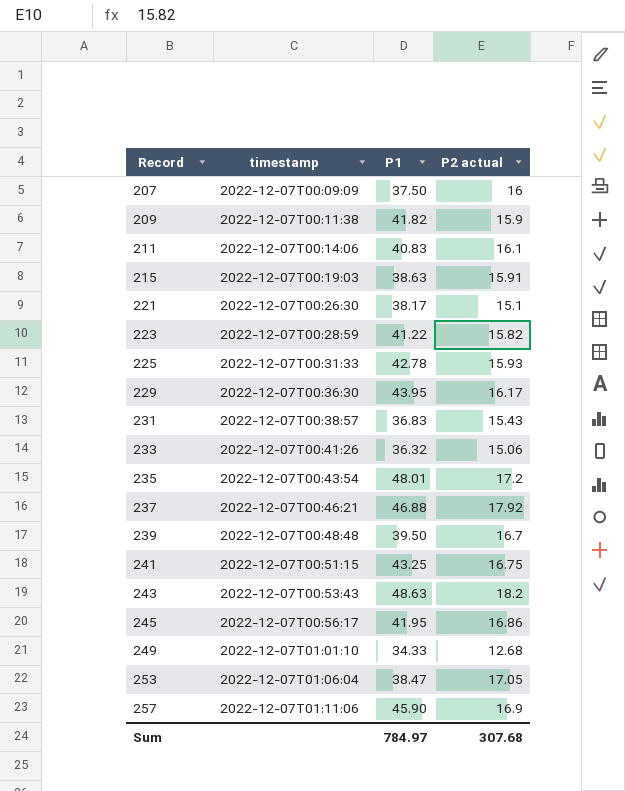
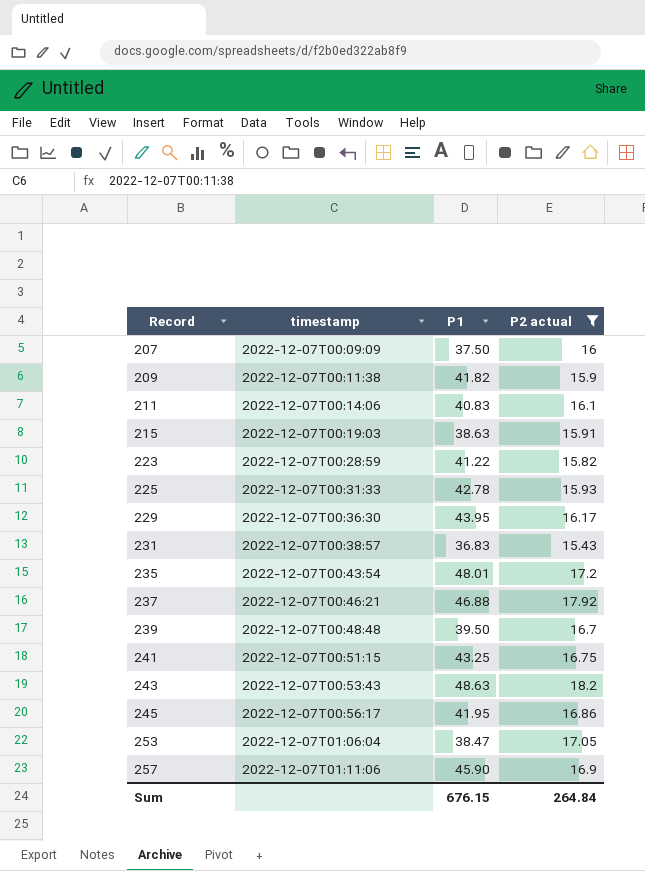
filter: none -> P2 actual >= 15.43
Sum | P1: 784.97 -> 676.15
Sum | P2 actual: 307.68 -> 264.84

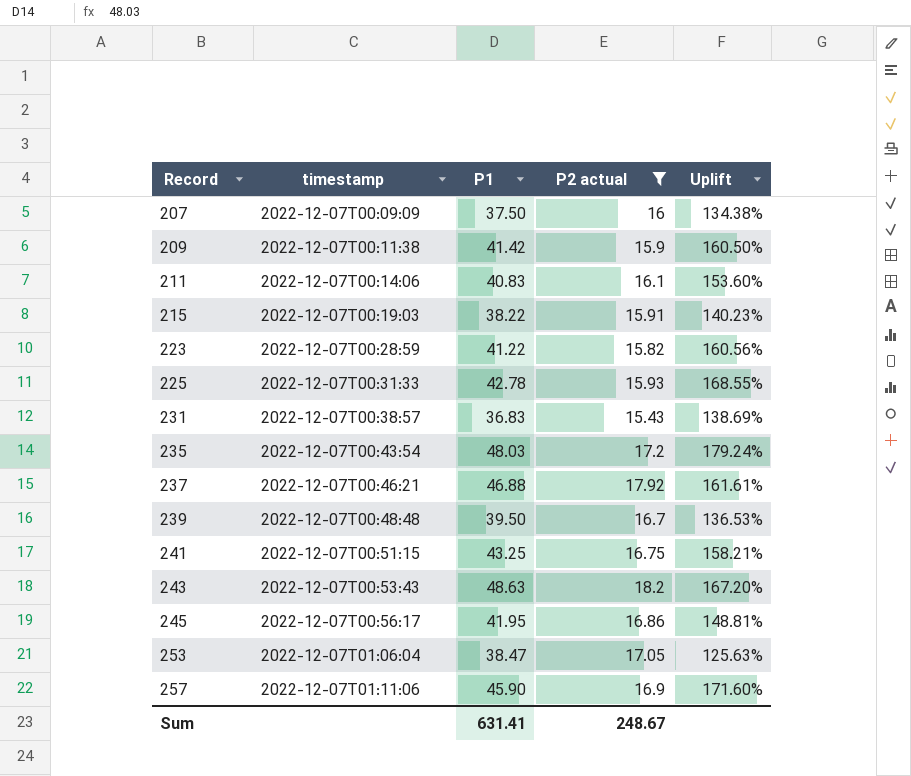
column Uplift | formula: none -> ([P1] - [P2 actual]) / [P2 actual]
row 229: 2022-12-07T00:36:30 | 43.95 | 16.17 -> none
209 | P1: 41.82 -> 41.42
215 | P1: 38.63 -> 38.22
235 | P1: 48.01 -> 48.03
Sum | P1: 676.15 -> 631.41
Sum | P2 actual: 264.84 -> 248.67

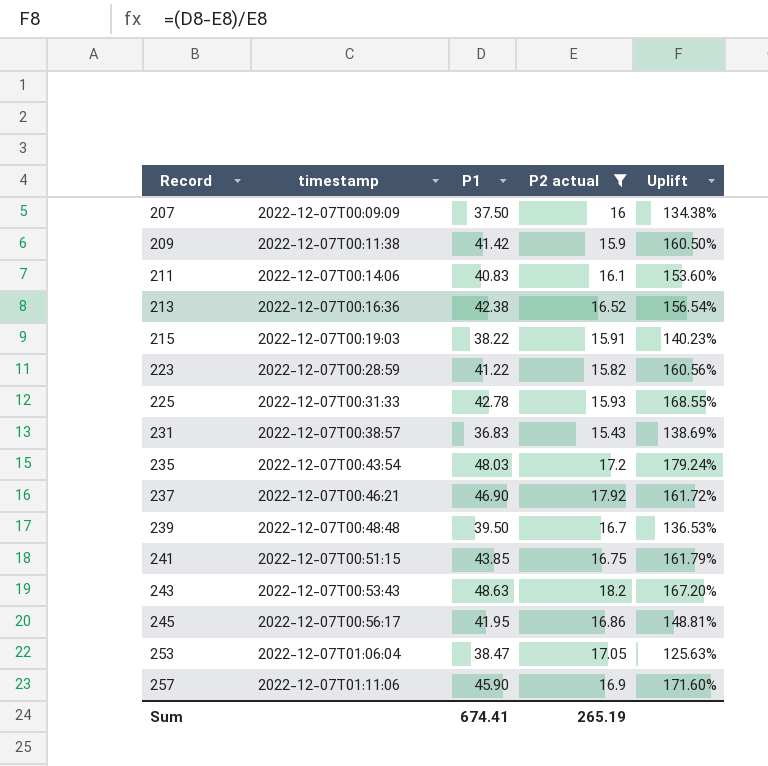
row 213: none -> 2022-12-07T00:16:36 | 42.38 | 16.52 | 156.54%
237 | P1: 46.88 -> 46.90
237 | Uplift: 161.61% -> 161.72%
241 | P1: 43.25 -> 43.85
241 | Uplift: 158.21% -> 161.79%
Sum | P1: 631.41 -> 674.41
Sum | P2 actual: 248.67 -> 265.19

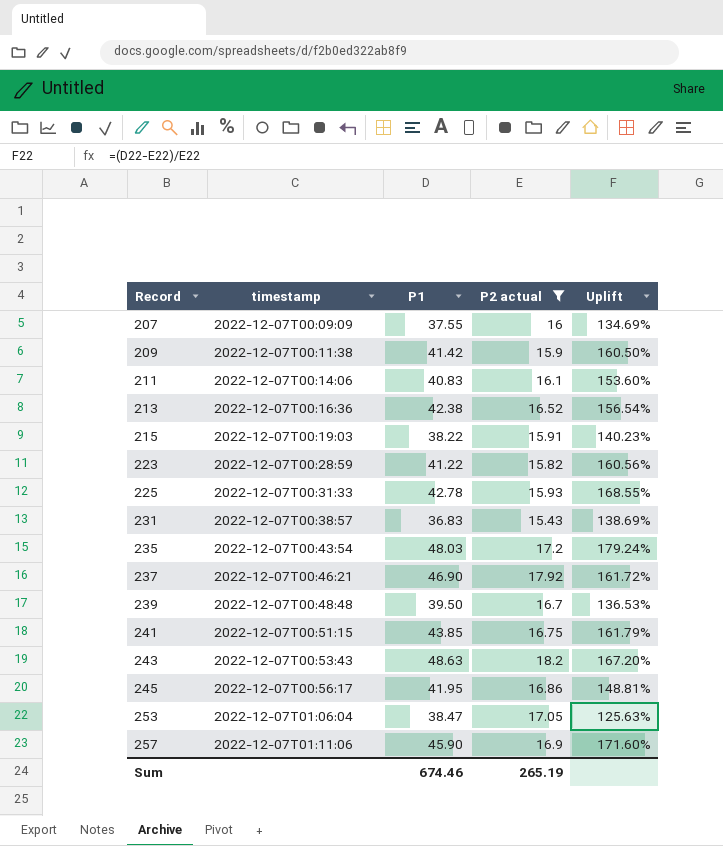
207 | P1: 37.50 -> 37.55
207 | Uplift: 134.38% -> 134.69%
Sum | P1: 674.41 -> 674.46

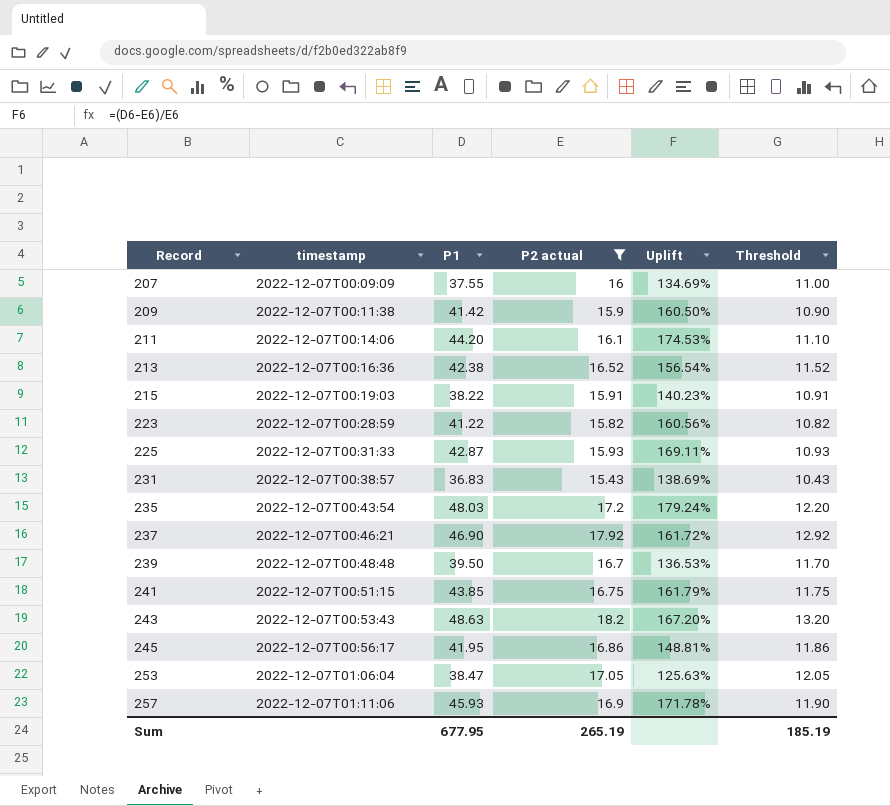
column Threshold | formula: none -> [P2 actual] - 5
211 | P1: 40.83 -> 44.20
211 | Uplift: 153.60% -> 174.53%
225 | P1: 42.78 -> 42.87
225 | Uplift: 168.55% -> 169.11%
257 | P1: 45.90 -> 45.93
257 | Uplift: 171.60% -> 171.78%
Sum | P1: 674.46 -> 677.95

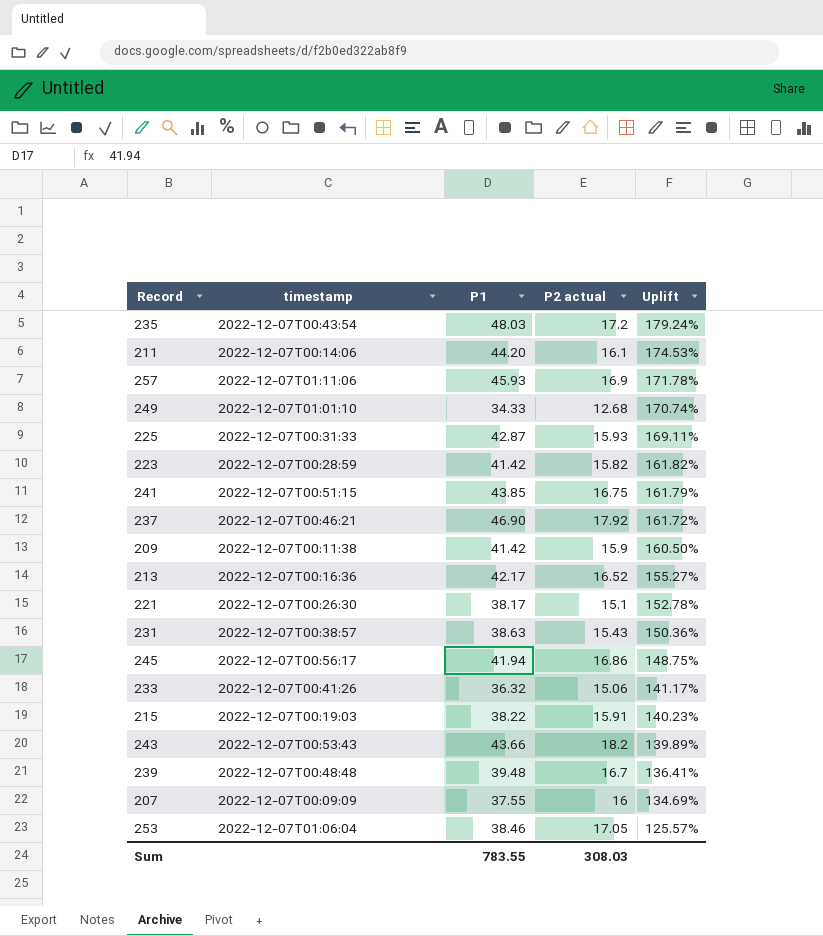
filter: P2 actual >= 15.43 -> none
row order: Record ascending -> Uplift descending
column Threshold | formula: [P2 actual] - 5 -> none
223 | P1: 41.22 -> 41.42
223 | Uplift: 160.56% -> 161.82%
213 | P1: 42.38 -> 42.17
213 | Uplift: 156.54% -> 155.27%
231 | P1: 36.83 -> 38.63
231 | Uplift: 138.69% -> 150.36%
245 | P1: 41.95 -> 41.94
245 | Uplift: 148.81% -> 148.75%
243 | P1: 48.63 -> 43.66
243 | Uplift: 167.20% -> 139.89%
239 | P1: 39.50 -> 39.48
239 | Uplift: 136.53% -> 136.41%
253 | P1: 38.47 -> 38.46
253 | Uplift: 125.63% -> 125.57%
Sum | P1: 677.95 -> 783.55
Sum | P2 actual: 265.19 -> 308.03

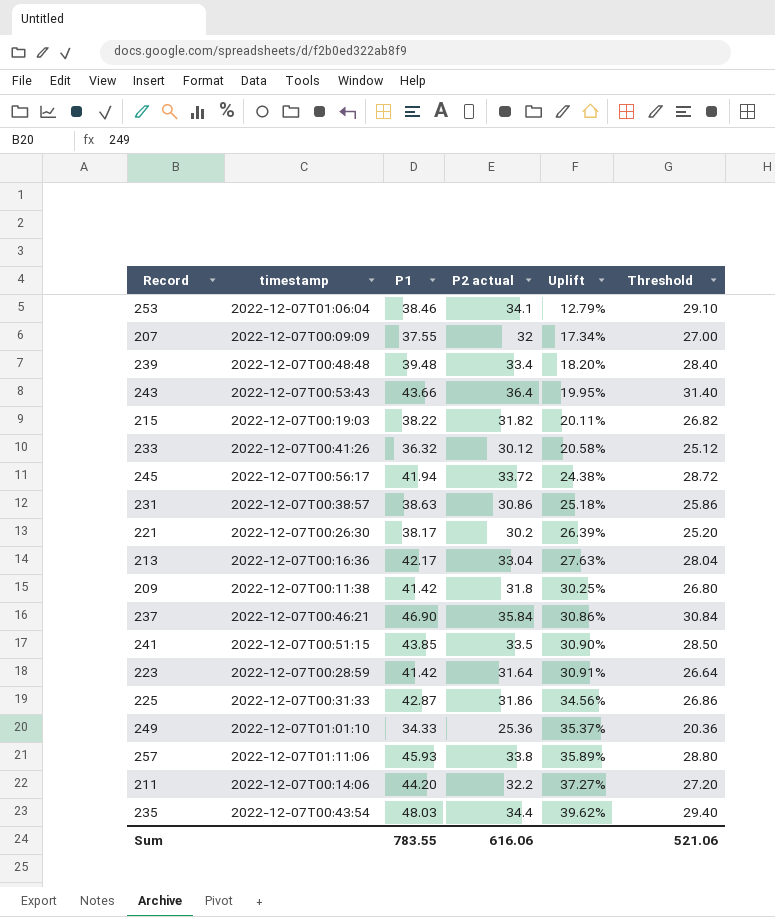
row order: Uplift descending -> Uplift ascending
column Threshold | formula: none -> [P2 actual] - 5
253 | P2 actual: 17.05 -> 34.1
253 | Uplift: 125.57% -> 12.79%
207 | P2 actual: 16 -> 32
207 | Uplift: 134.69% -> 17.34%
239 | P2 actual: 16.7 -> 33.4
239 | Uplift: 136.41% -> 18.20%
243 | P2 actual: 18.2 -> 36.4
243 | Uplift: 139.89% -> 19.95%
215 | P2 actual: 15.91 -> 31.82
215 | Uplift: 140.23% -> 20.11%
233 | P2 actual: 15.06 -> 30.12
233 | Uplift: 141.17% -> 20.58%
245 | P2 actual: 16.86 -> 33.72
245 | Uplift: 148.75% -> 24.38%
231 | P2 actual: 15.43 -> 30.86
231 | Uplift: 150.36% -> 25.18%
221 | P2 actual: 15.1 -> 30.2
221 | Uplift: 152.78% -> 26.39%
213 | P2 actual: 16.52 -> 33.04
213 | Uplift: 155.27% -> 27.63%
209 | P2 actual: 15.9 -> 31.8
209 | Uplift: 160.50% -> 30.25%
237 | P2 actual: 17.92 -> 35.84
237 | Uplift: 161.72% -> 30.86%
241 | P2 actual: 16.75 -> 33.5
241 | Uplift: 161.79% -> 30.90%
223 | P2 actual: 15.82 -> 31.64
223 | Uplift: 161.82% -> 30.91%
225 | P2 actual: 15.93 -> 31.86
225 | Uplift: 169.11% -> 34.56%
249 | P2 actual: 12.68 -> 25.36
249 | Uplift: 170.74% -> 35.37%
257 | P2 actual: 16.9 -> 33.8
257 | Uplift: 171.78% -> 35.89%
211 | P2 actual: 16.1 -> 32.2
211 | Uplift: 174.53% -> 37.27%
235 | P2 actual: 17.2 -> 34.4
235 | Uplift: 179.24% -> 39.62%
Sum | P2 actual: 308.03 -> 616.06

